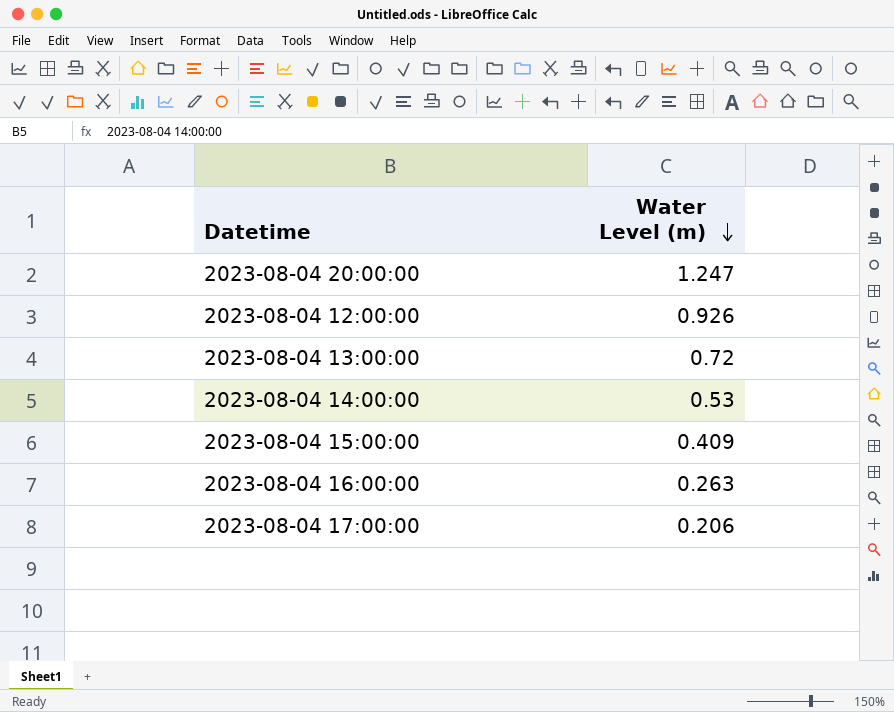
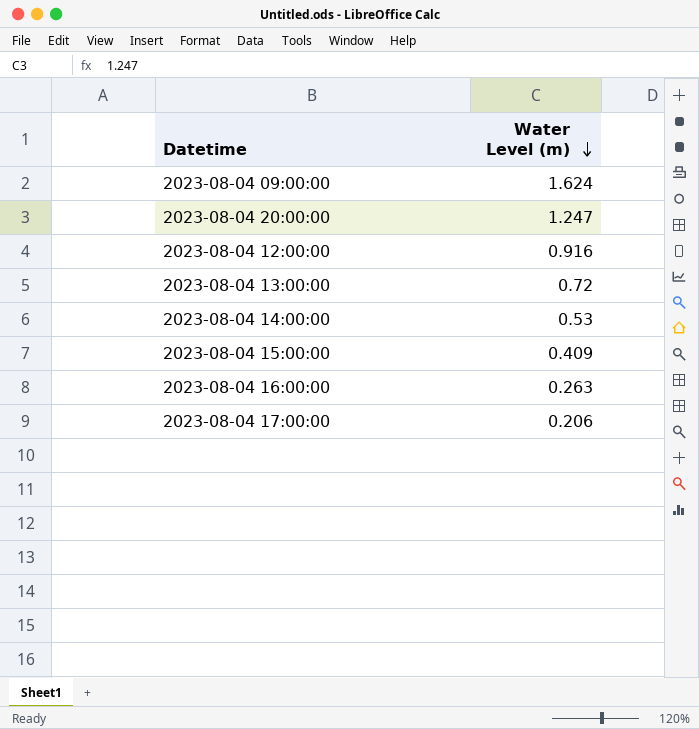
row 2023-08-04 09:00:00: none -> 1.624
2023-08-04 12:00:00 | Water Level (m): 0.926 -> 0.916

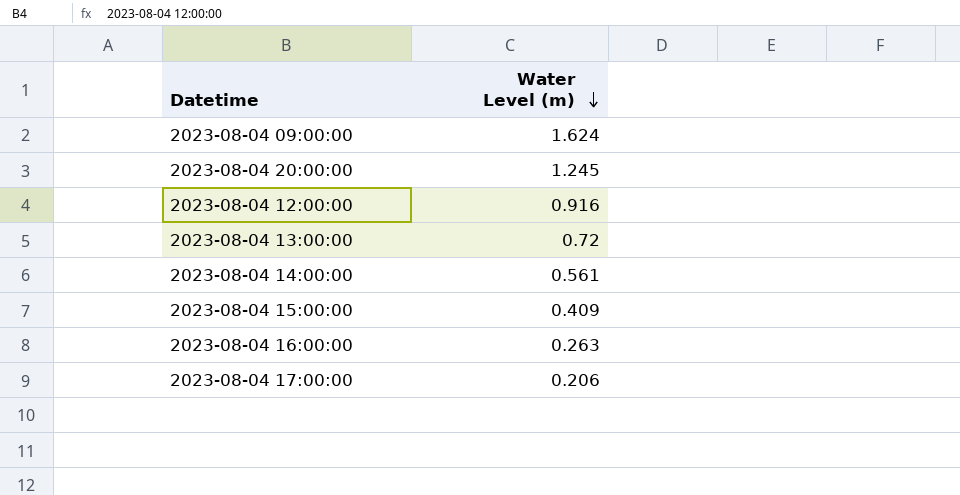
2023-08-04 20:00:00 | Water Level (m): 1.247 -> 1.245
2023-08-04 14:00:00 | Water Level (m): 0.53 -> 0.561

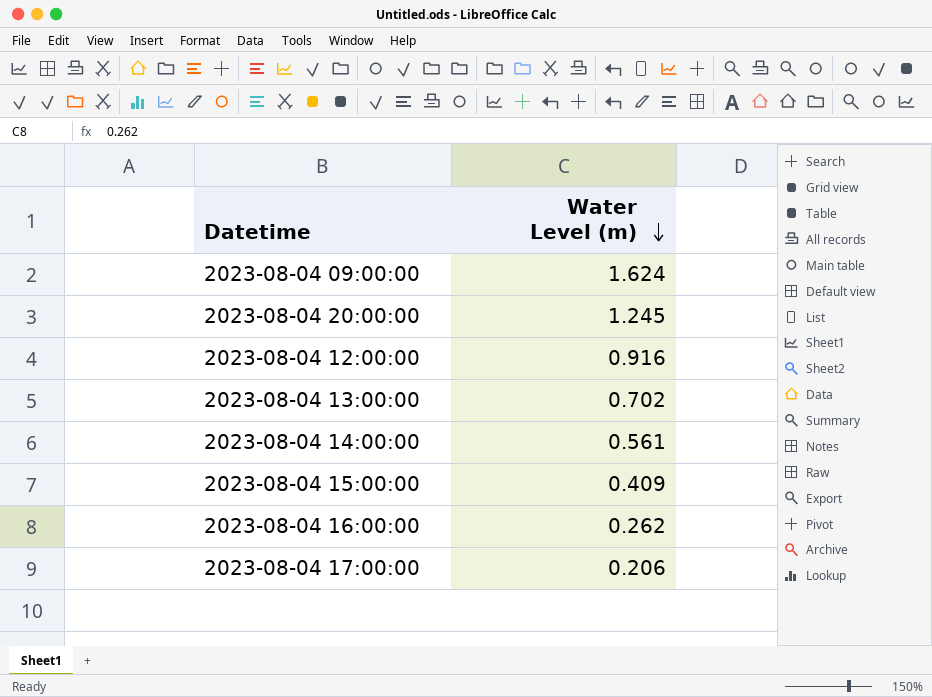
2023-08-04 13:00:00 | Water Level (m): 0.72 -> 0.702
2023-08-04 16:00:00 | Water Level (m): 0.263 -> 0.262

